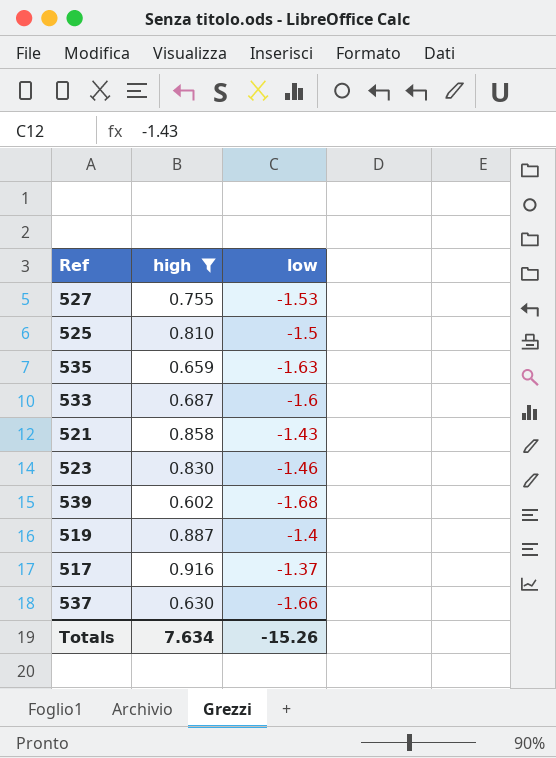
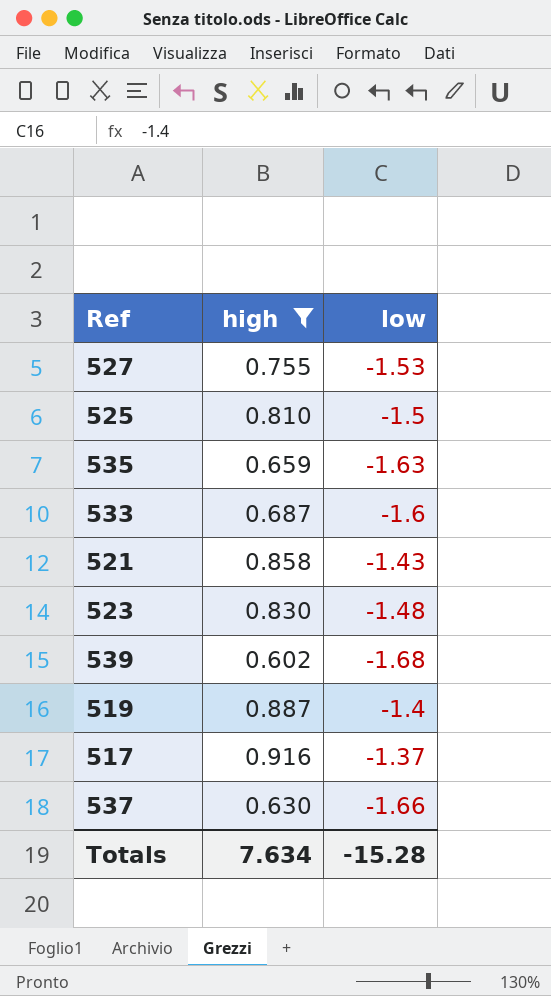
523 | low: -1.46 -> -1.48
Totals | low: -15.26 -> -15.28

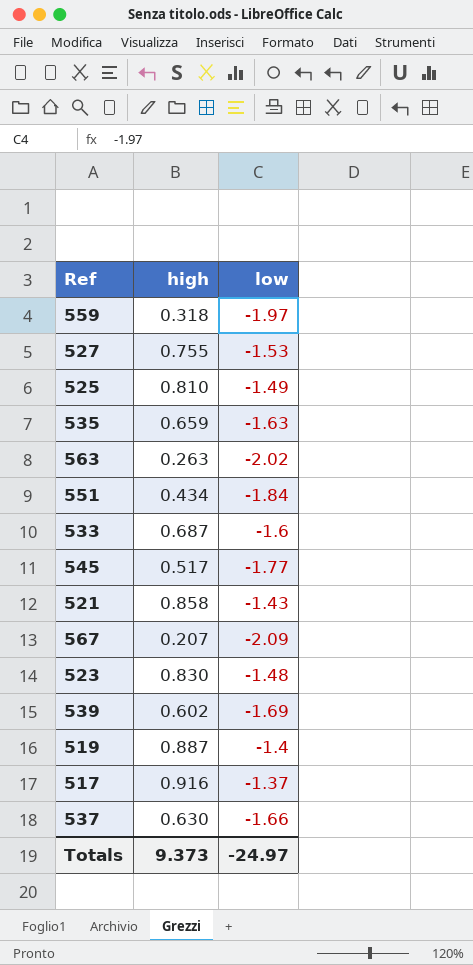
filter: high >= 0.602 -> none
525 | low: -1.5 -> -1.49
539 | low: -1.68 -> -1.69
Totals | high: 7.634 -> 9.373
Totals | low: -15.28 -> -24.97

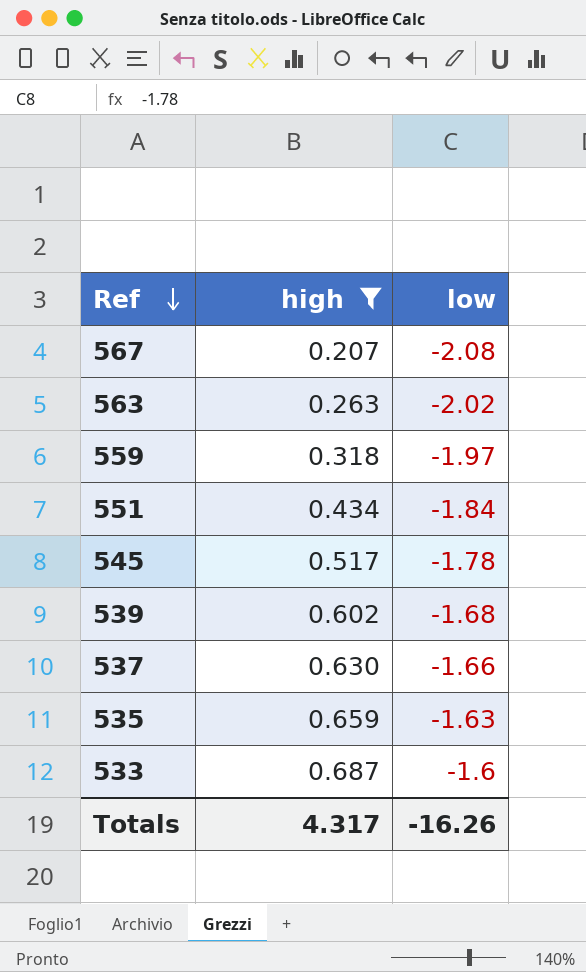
filter: none -> high <= 0.687
row order: none -> Ref descending
567 | low: -2.09 -> -2.08
545 | low: -1.77 -> -1.78
539 | low: -1.69 -> -1.68
Totals | high: 9.373 -> 4.317
Totals | low: -24.97 -> -16.26

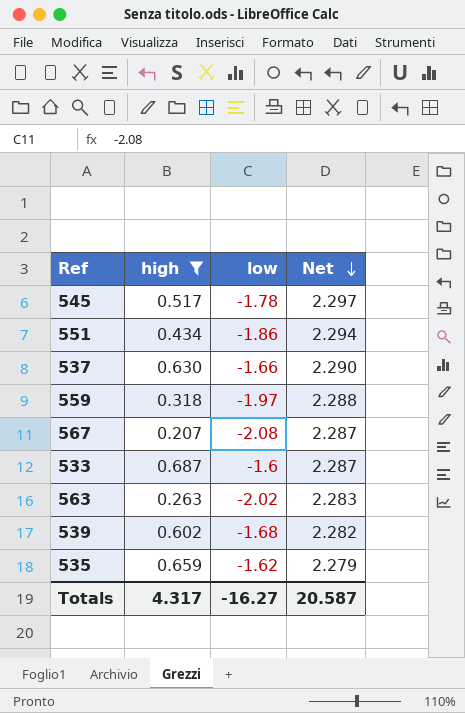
row order: Ref descending -> Net descending
column Net | formula: none -> [high] - [low]
551 | low: -1.84 -> -1.86
535 | low: -1.63 -> -1.62
Totals | low: -16.26 -> -16.27

